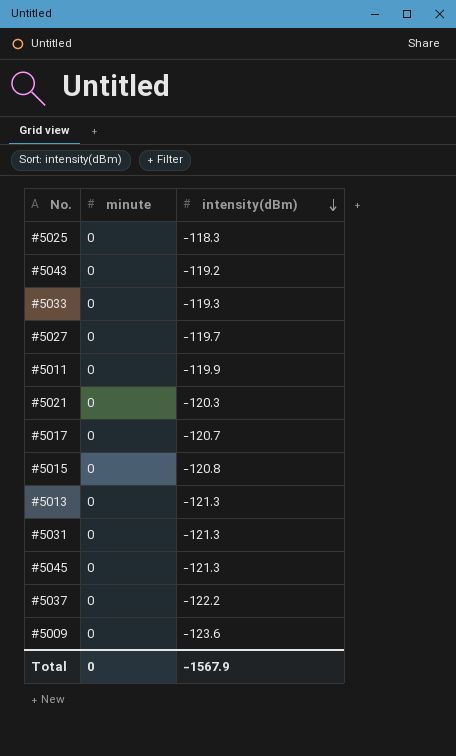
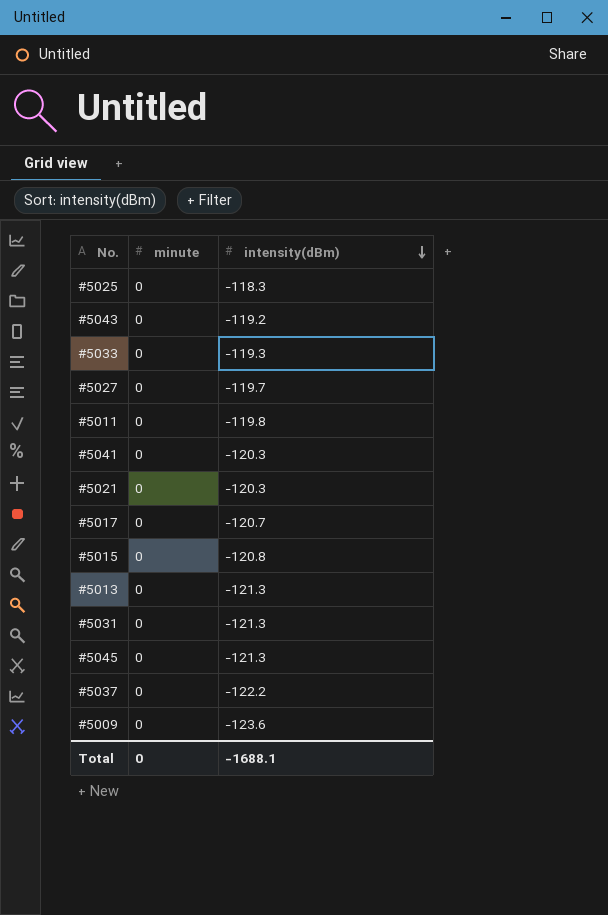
#5011 | intensity(dBm): -119.9 -> -119.8
row #5041: none -> 0 | -120.3
Total | intensity(dBm): -1567.9 -> -1688.1

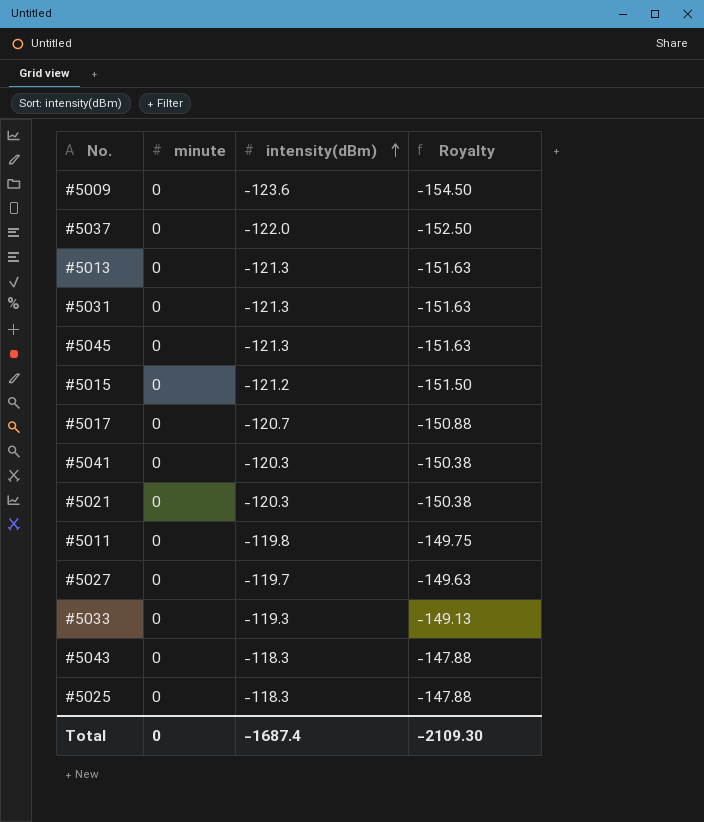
row order: intensity(dBm) descending -> intensity(dBm) ascending
column Royalty | formula: none -> [intensity(dBm)] * 1.25
#5037 | intensity(dBm): -122.2 -> -122.0
#5015 | intensity(dBm): -120.8 -> -121.2
#5043 | intensity(dBm): -119.2 -> -118.3
Total | intensity(dBm): -1688.1 -> -1687.4

